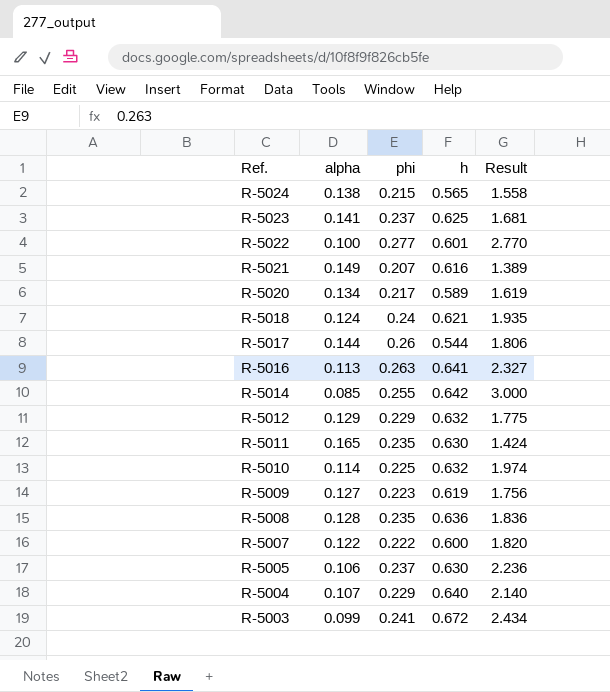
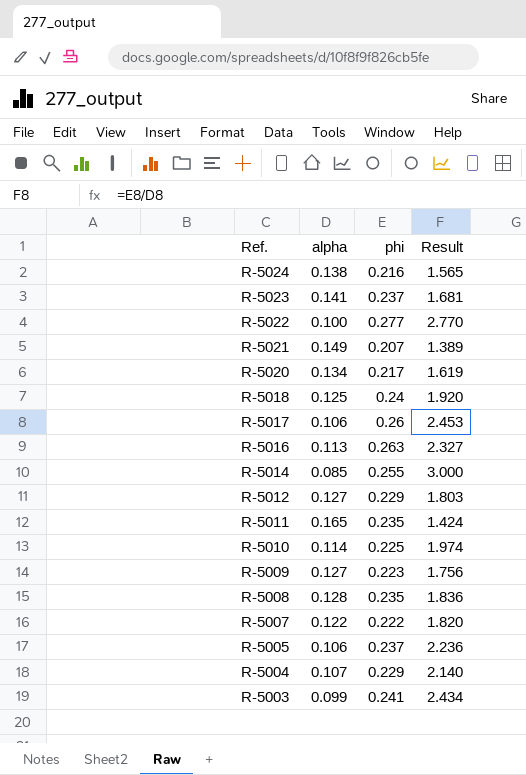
column h | position: 4 -> none
R-5024 | phi: 0.215 -> 0.216
R-5024 | Result: 1.558 -> 1.565
R-5018 | alpha: 0.124 -> 0.125
R-5018 | Result: 1.935 -> 1.920
R-5017 | alpha: 0.144 -> 0.106
R-5017 | Result: 1.806 -> 2.453
R-5012 | alpha: 0.129 -> 0.127
R-5012 | Result: 1.775 -> 1.803

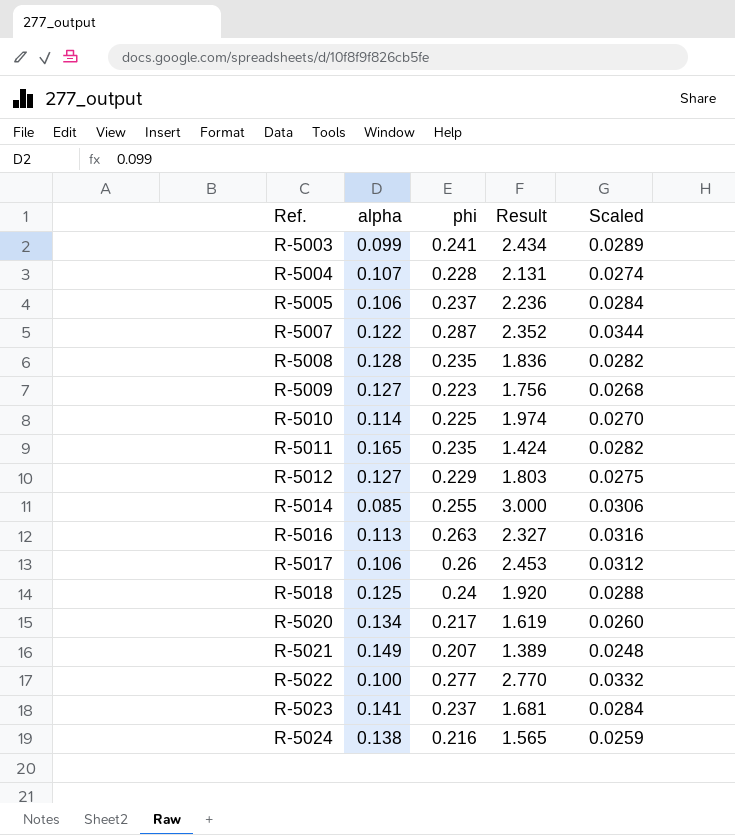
row order: Ref. descending -> Ref. ascending
column Scaled | formula: none -> [phi] * 0.12
R-5004 | phi: 0.229 -> 0.228
R-5004 | Result: 2.140 -> 2.131
R-5007 | phi: 0.222 -> 0.287
R-5007 | Result: 1.820 -> 2.352

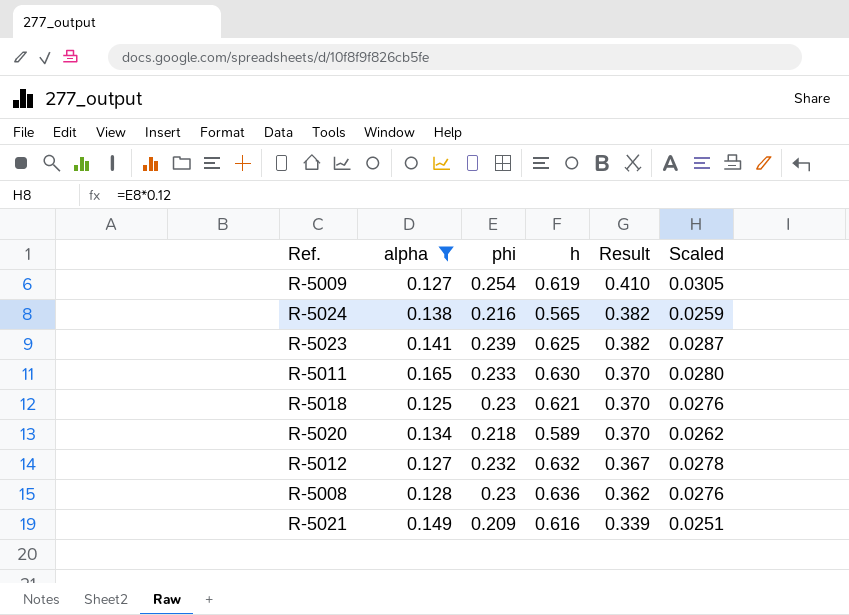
filter: none -> alpha >= 0.125
row order: Ref. ascending -> Result descending
column h | position: none -> 4
column Result | formula: [phi] / [alpha] -> [phi] / [h]
R-5009 | phi: 0.223 -> 0.254
R-5009 | Scaled: 0.0268 -> 0.0305
R-5023 | phi: 0.237 -> 0.239
R-5023 | Scaled: 0.0284 -> 0.0287
R-5011 | phi: 0.235 -> 0.233
R-5011 | Scaled: 0.0282 -> 0.0280
R-5018 | phi: 0.24 -> 0.23
R-5018 | Scaled: 0.0288 -> 0.0276
R-5020 | phi: 0.217 -> 0.218
R-5020 | Scaled: 0.0260 -> 0.0262
R-5012 | phi: 0.229 -> 0.232
R-5012 | Scaled: 0.0275 -> 0.0278
R-5008 | phi: 0.235 -> 0.23
R-5008 | Scaled: 0.0282 -> 0.0276
R-5021 | phi: 0.207 -> 0.209
R-5021 | Scaled: 0.0248 -> 0.0251

